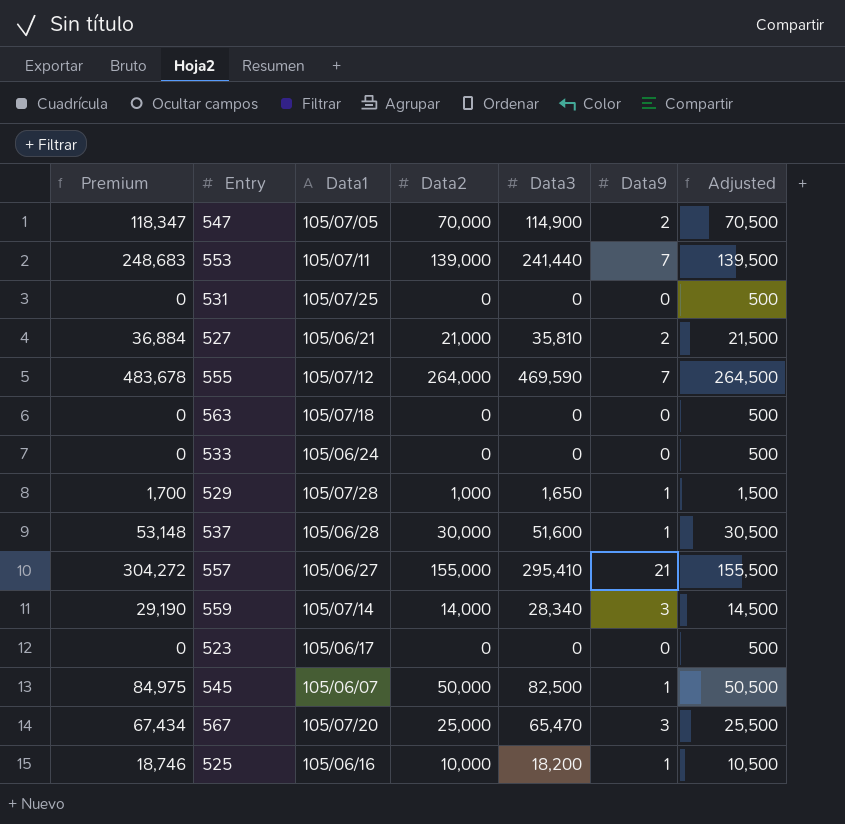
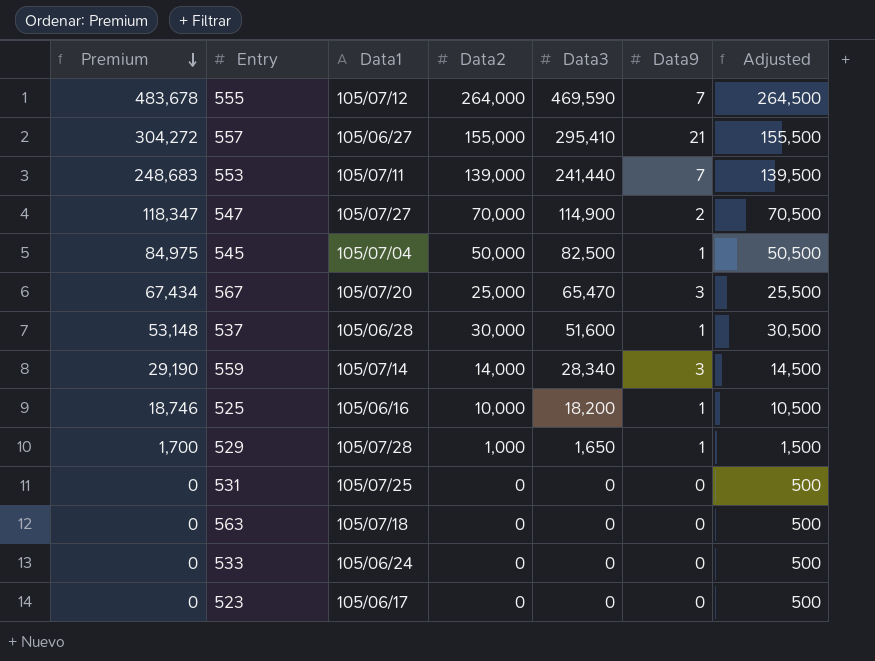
row order: none -> Premium descending
row 527: 36,884 | 105/06/21 | 21,000 | 35,810 | 2 | 21,500 -> none
547 | Data1: 105/07/05 -> 105/07/27
545 | Data1: 105/06/07 -> 105/07/04

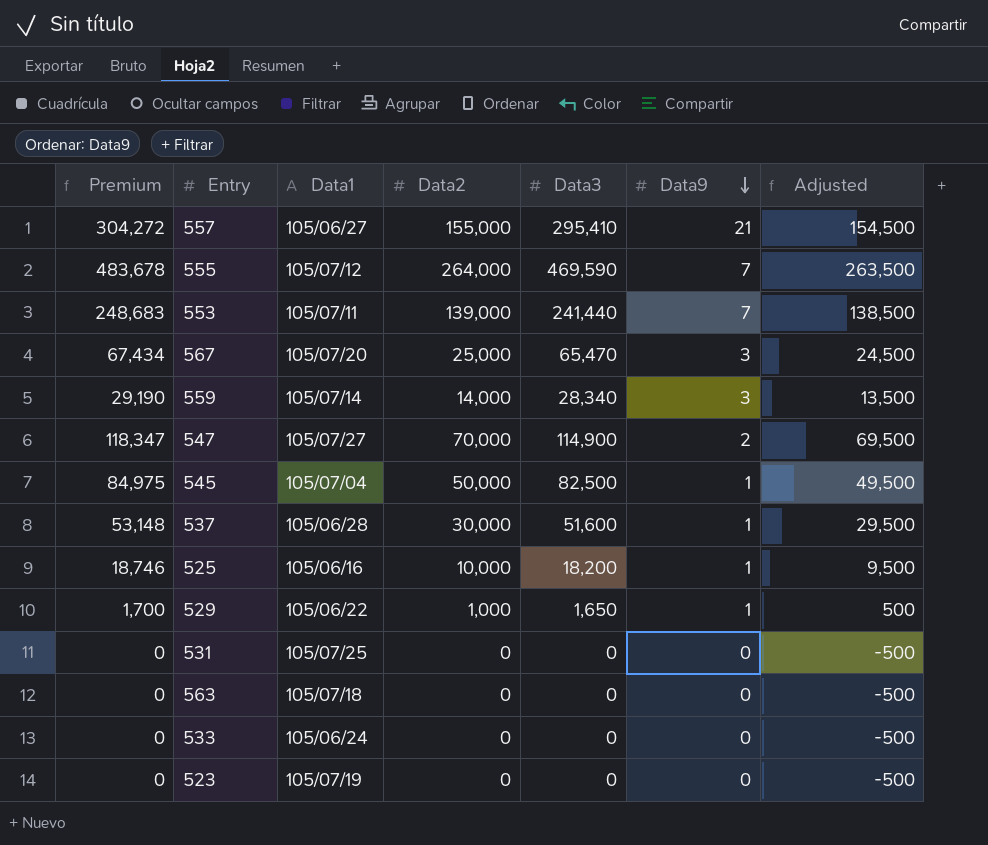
row order: Premium descending -> Data9 descending
column Adjusted | formula: [Data2] + 500 -> [Data2] - 500
529 | Data1: 105/07/28 -> 105/06/22
523 | Data1: 105/06/17 -> 105/07/19

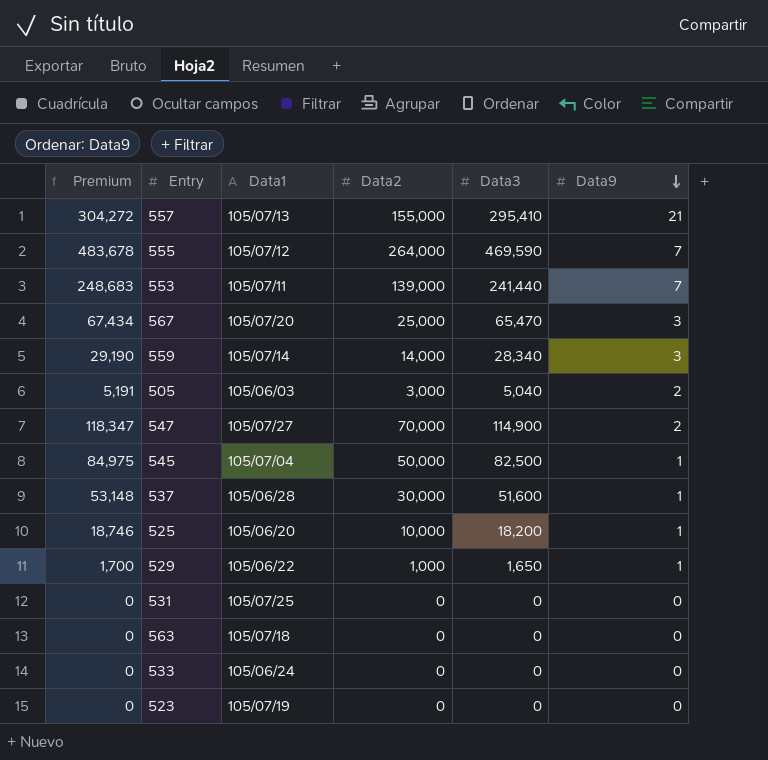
column Adjusted | formula: [Data2] - 500 -> none
557 | Data1: 105/06/27 -> 105/07/13
row 505: none -> 5,191 | 105/06/03 | 3,000 | 5,040 | 2
525 | Data1: 105/06/16 -> 105/06/20

